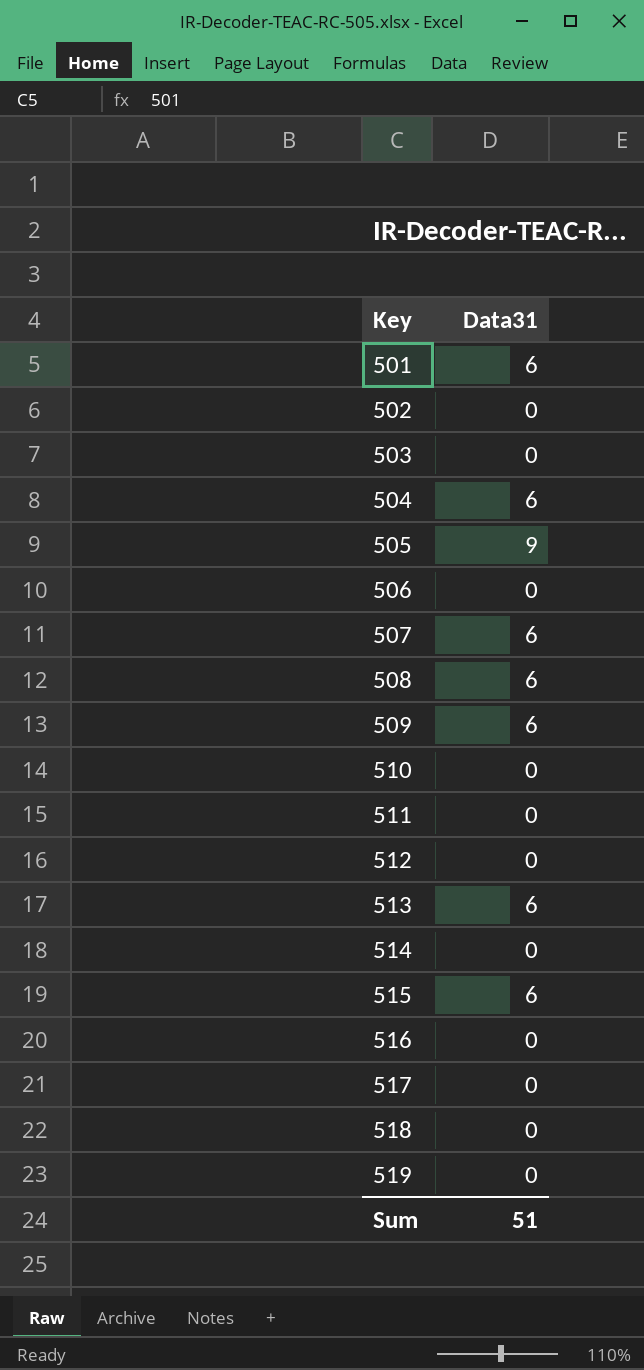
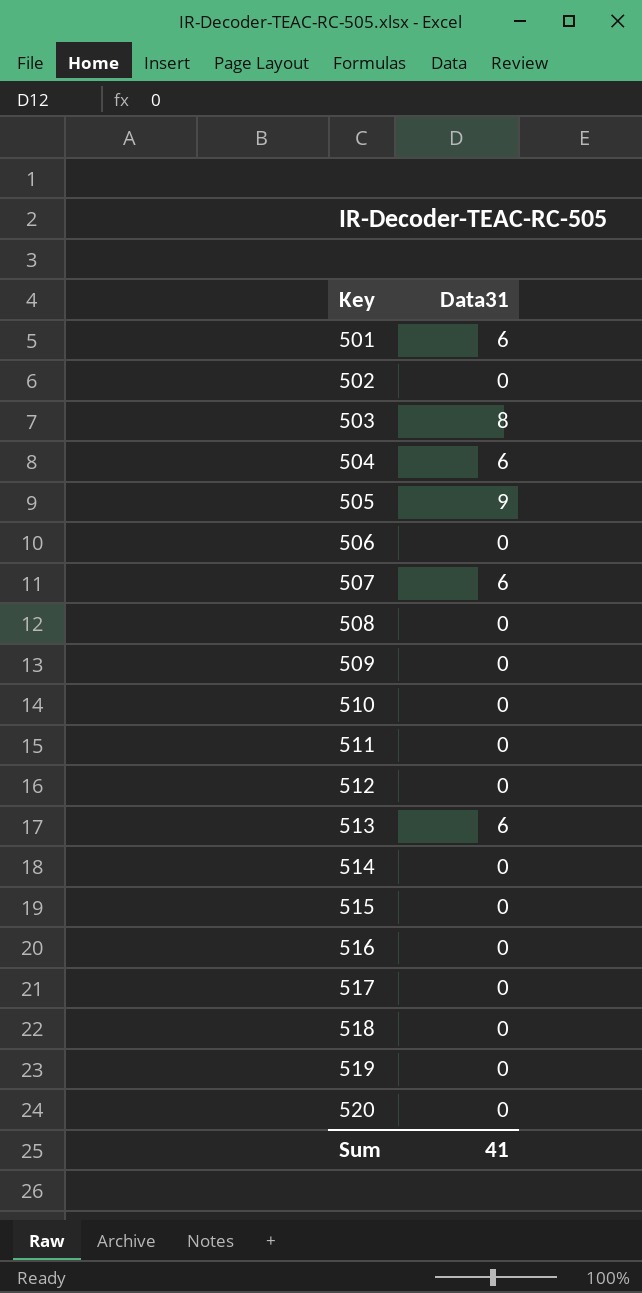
503 | Data31: 0 -> 8
508 | Data31: 6 -> 0
509 | Data31: 6 -> 0
515 | Data31: 6 -> 0
row 520: none -> 0
Sum | Data31: 51 -> 41

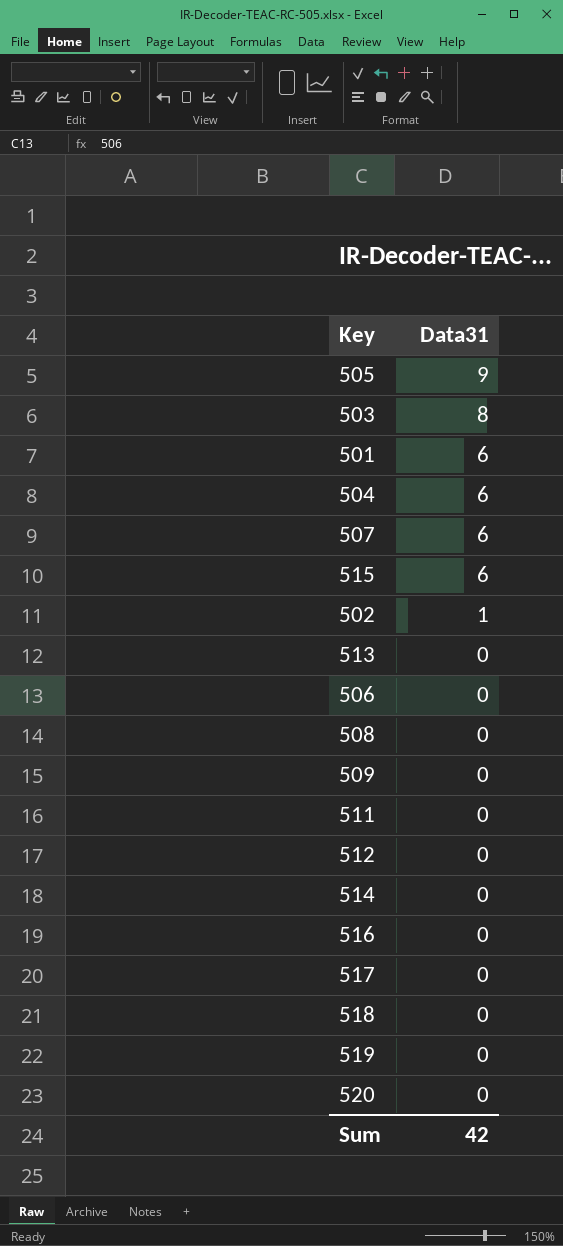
row order: Key ascending -> Data31 descending
row 510: 0 -> none
515 | Data31: 0 -> 6
502 | Data31: 0 -> 1
513 | Data31: 6 -> 0
Sum | Data31: 41 -> 42

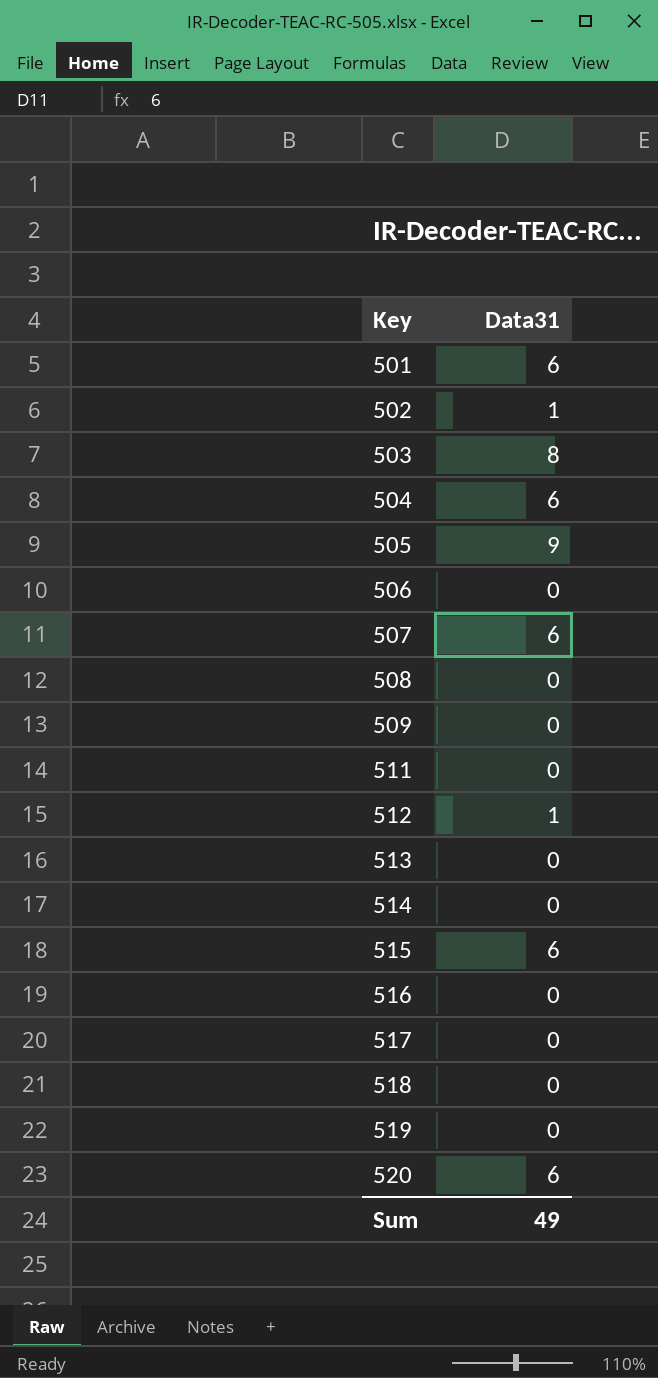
row order: Data31 descending -> Key ascending
512 | Data31: 0 -> 1
520 | Data31: 0 -> 6
Sum | Data31: 42 -> 49

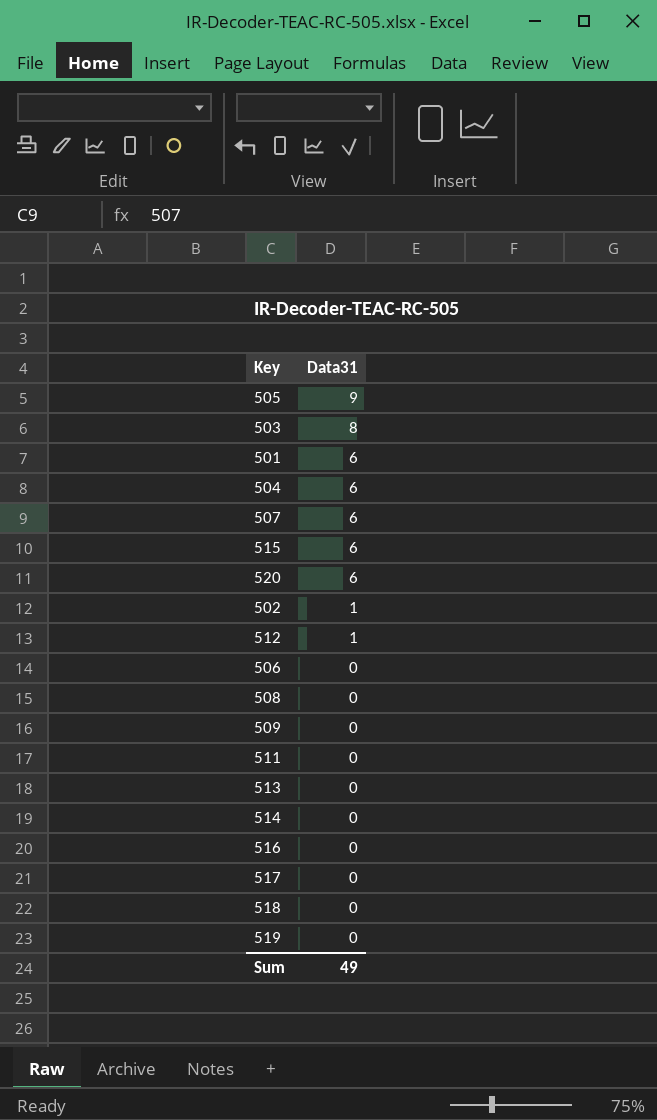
row order: Key ascending -> Data31 descending

